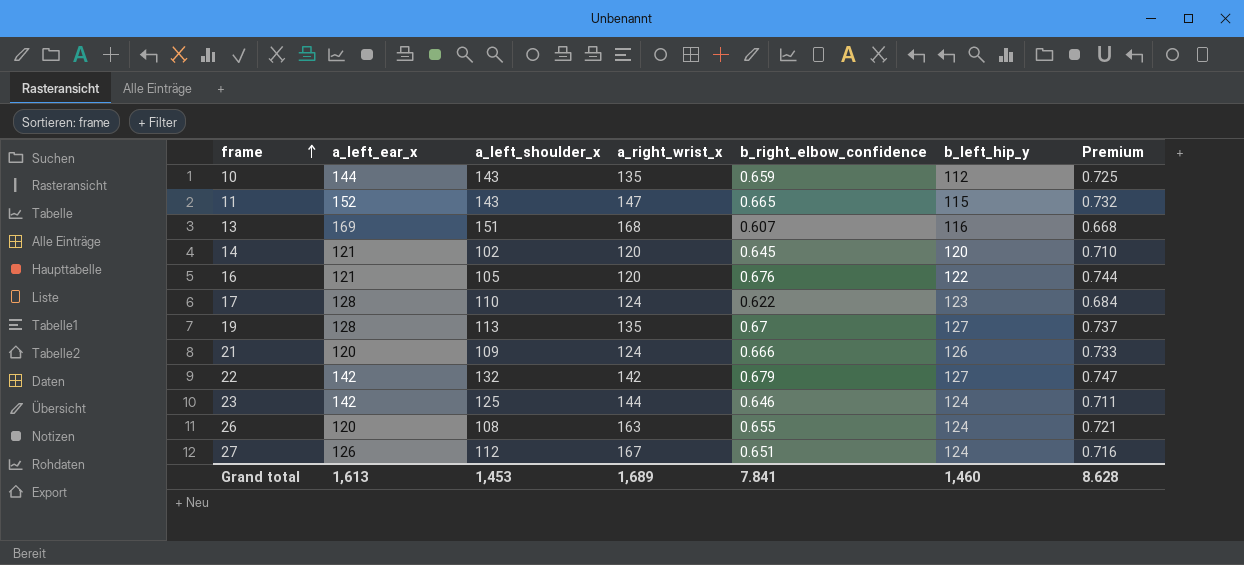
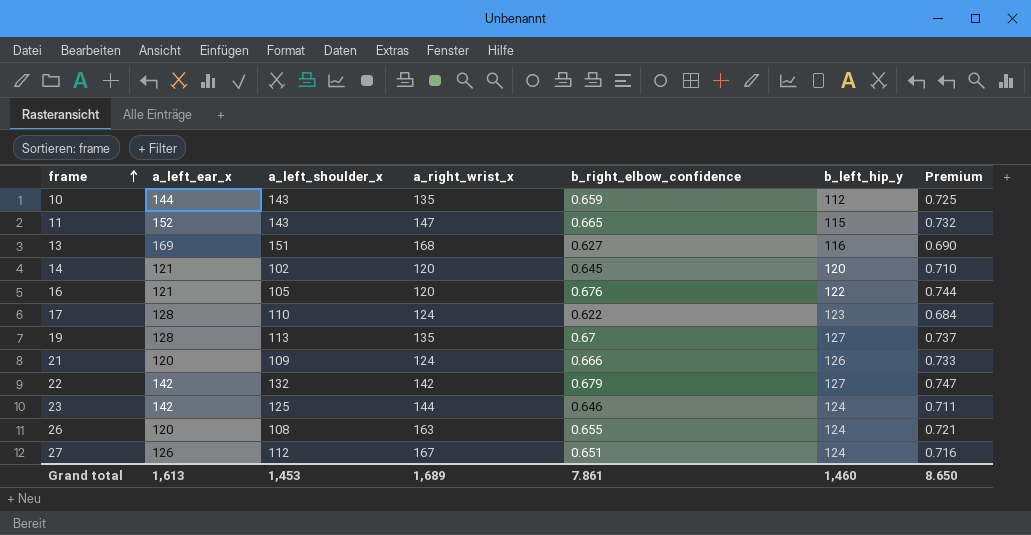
13 | b_right_elbow_confidence: 0.607 -> 0.627
13 | Premium: 0.668 -> 0.690
Grand total | b_right_elbow_confidence: 7.841 -> 7.861
Grand total | Premium: 8.628 -> 8.650

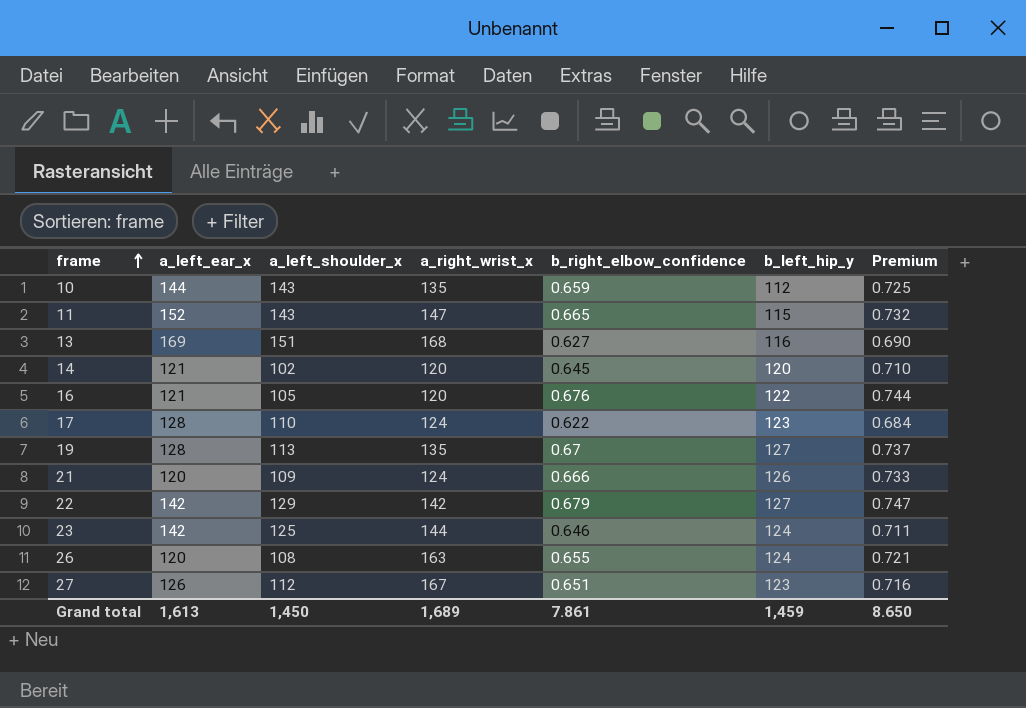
22 | a_left_shoulder_x: 132 -> 129
27 | b_left_hip_y: 124 -> 123
Grand total | a_left_shoulder_x: 1,453 -> 1,450
Grand total | b_left_hip_y: 1,460 -> 1,459

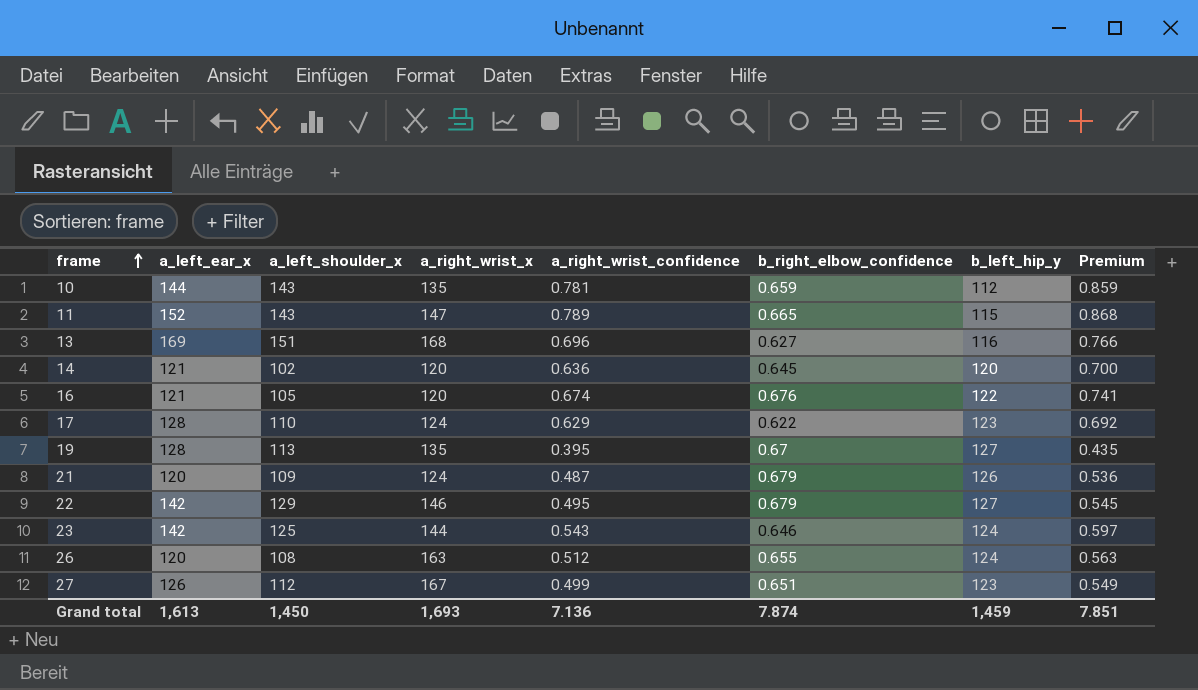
column a_right_wrist_confidence | position: none -> 5
column Premium | formula: [b_right_elbow_confidence] * 1.1 -> [a_right_wrist_confidence] * 1.1
21 | b_right_elbow_confidence: 0.666 -> 0.679
22 | a_right_wrist_x: 142 -> 146
Grand total | a_right_wrist_x: 1,689 -> 1,693
Grand total | b_right_elbow_confidence: 7.861 -> 7.874
Grand total | Premium: 8.650 -> 7.851

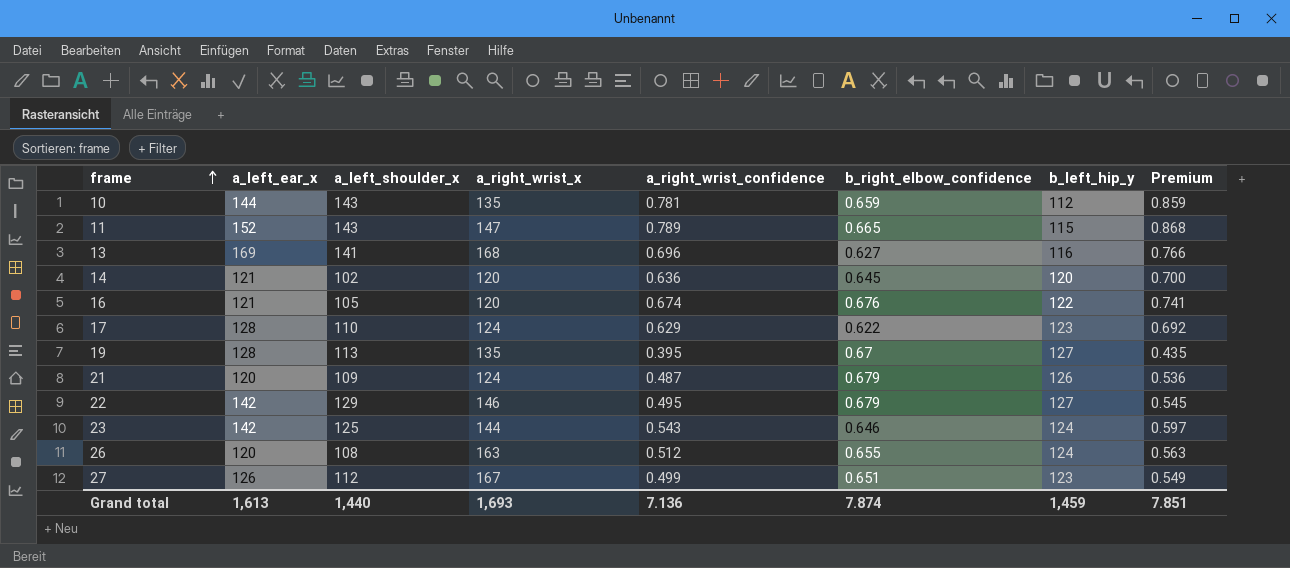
13 | a_left_shoulder_x: 151 -> 141
Grand total | a_left_shoulder_x: 1,450 -> 1,440

